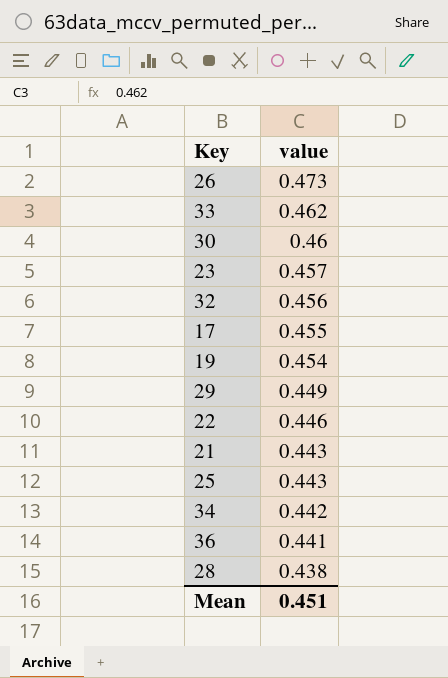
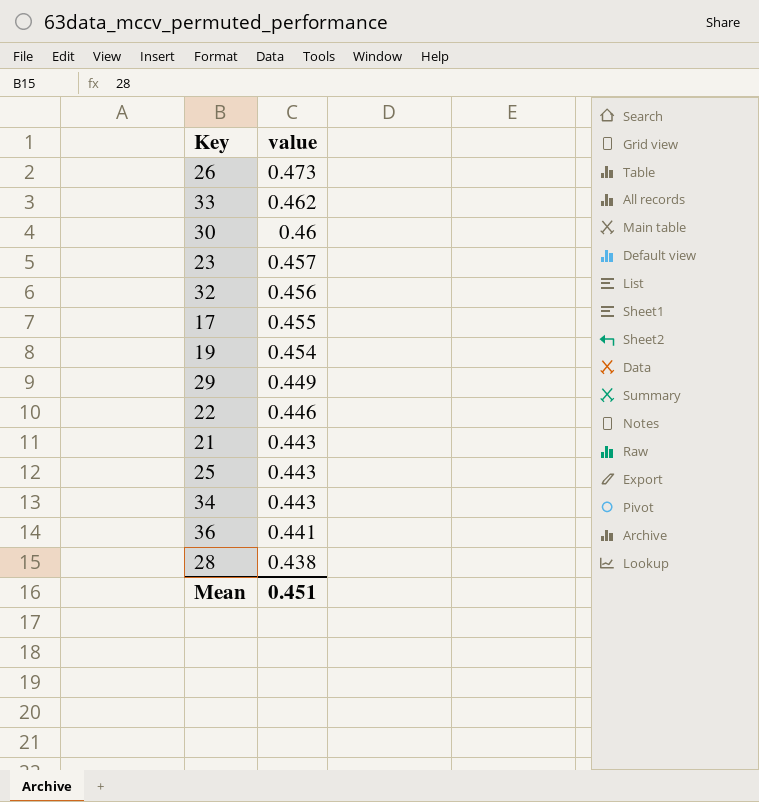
34 | value: 0.442 -> 0.443

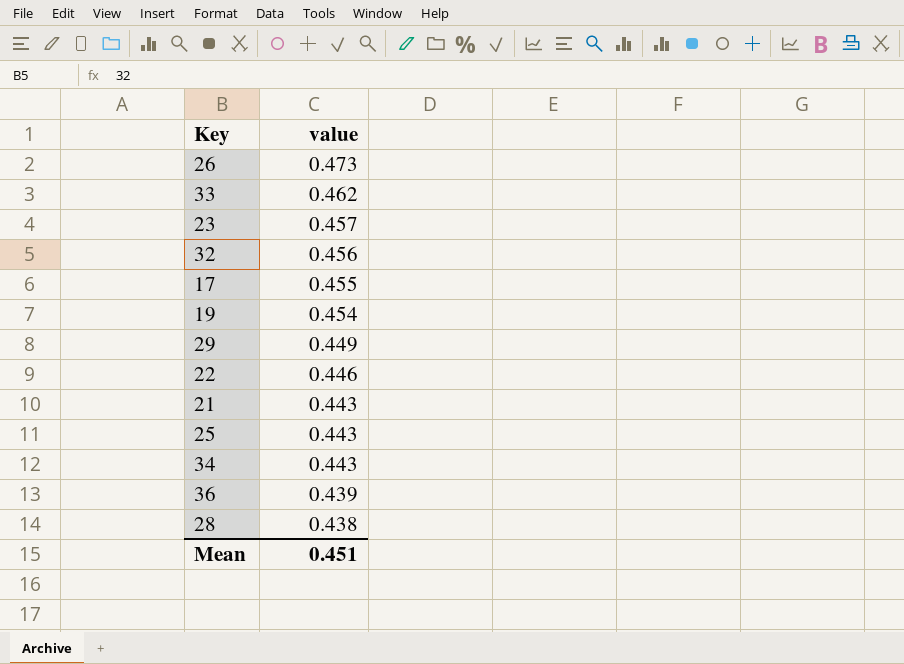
row 30: 0.46 -> none
36 | value: 0.441 -> 0.439

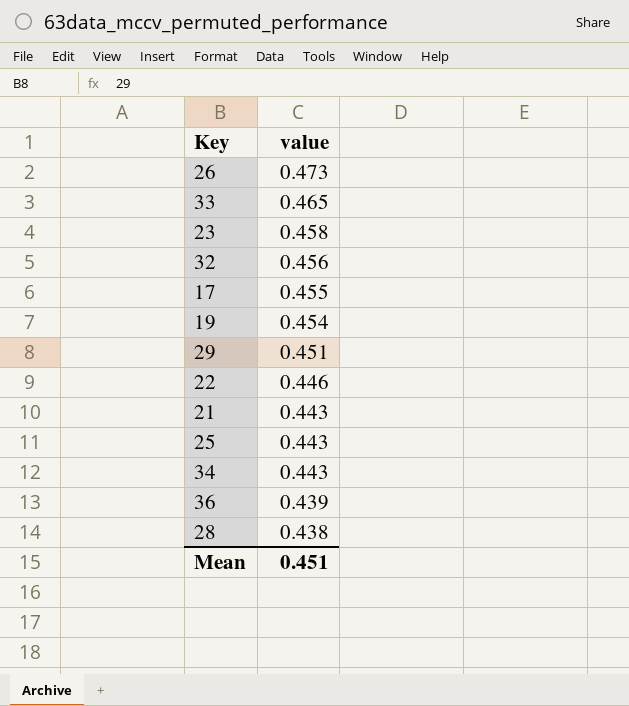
33 | value: 0.462 -> 0.465
23 | value: 0.457 -> 0.458
29 | value: 0.449 -> 0.451

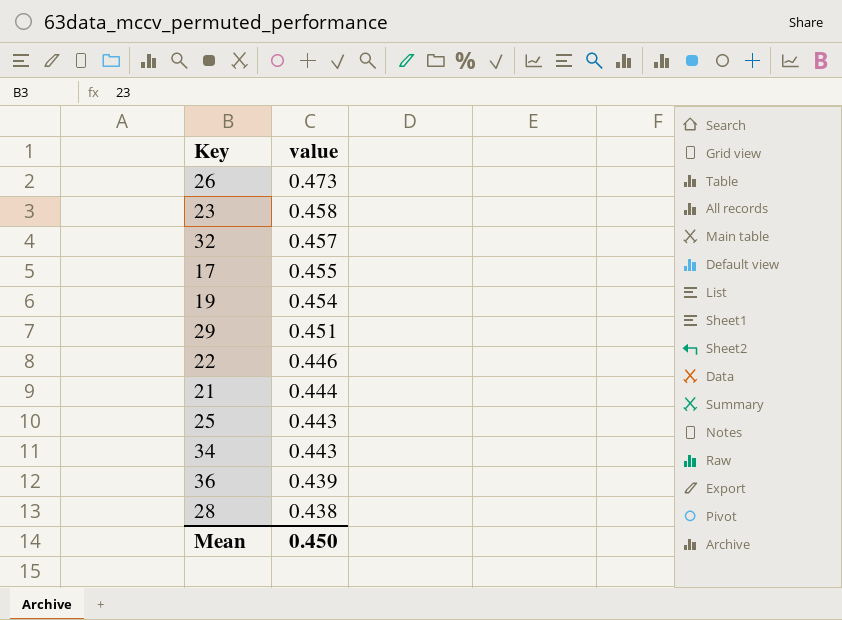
row 33: 0.465 -> none
32 | value: 0.456 -> 0.457
21 | value: 0.443 -> 0.444
Mean | value: 0.451 -> 0.450

